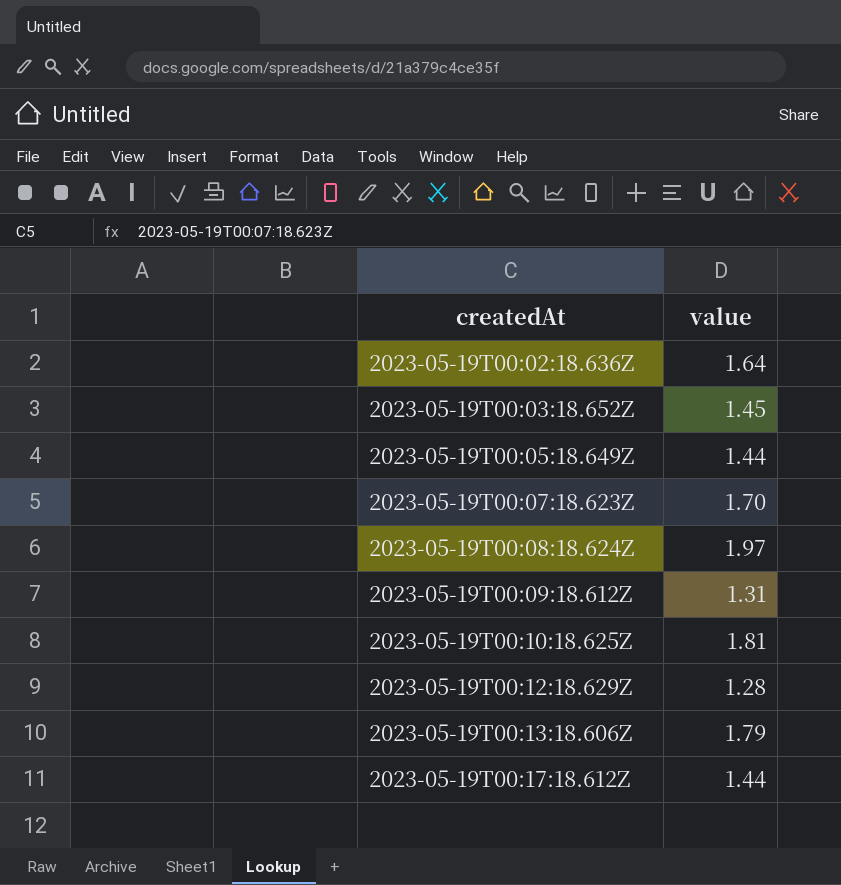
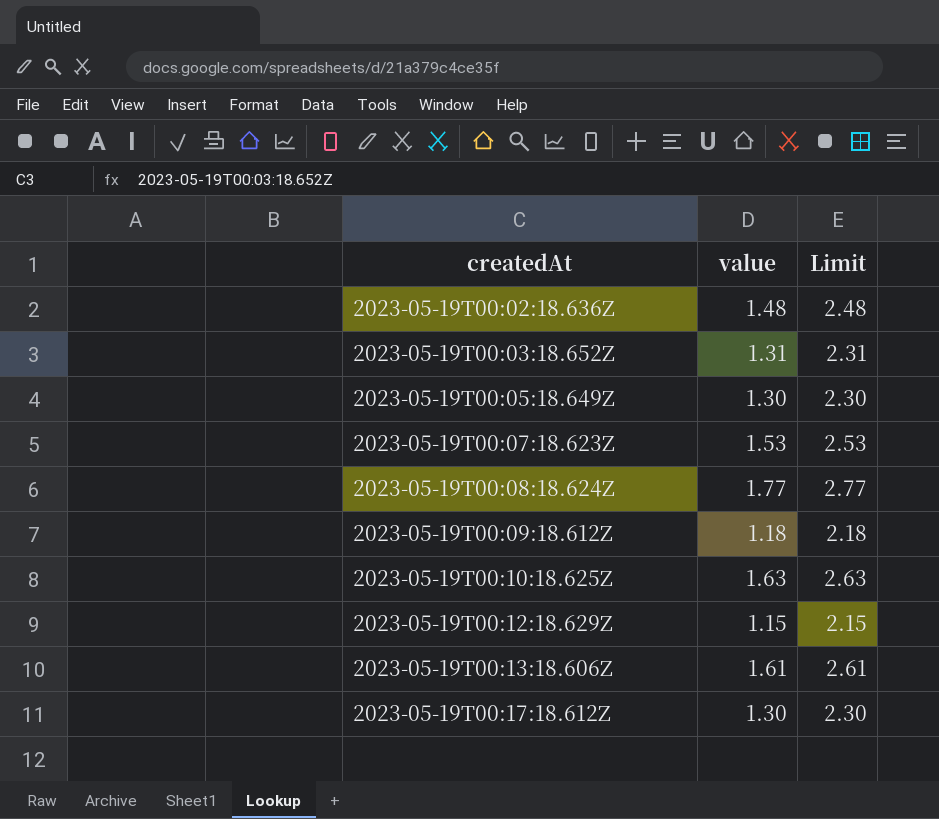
column Limit | formula: none -> [value] + 1
2023-05-19T00:02:18.636Z | value: 1.64 -> 1.48
2023-05-19T00:03:18.652Z | value: 1.45 -> 1.31
2023-05-19T00:05:18.649Z | value: 1.44 -> 1.30
2023-05-19T00:07:18.623Z | value: 1.70 -> 1.53
2023-05-19T00:08:18.624Z | value: 1.97 -> 1.77
2023-05-19T00:09:18.612Z | value: 1.31 -> 1.18
2023-05-19T00:10:18.625Z | value: 1.81 -> 1.63
2023-05-19T00:12:18.629Z | value: 1.28 -> 1.15
2023-05-19T00:13:18.606Z | value: 1.79 -> 1.61
2023-05-19T00:17:18.612Z | value: 1.44 -> 1.30

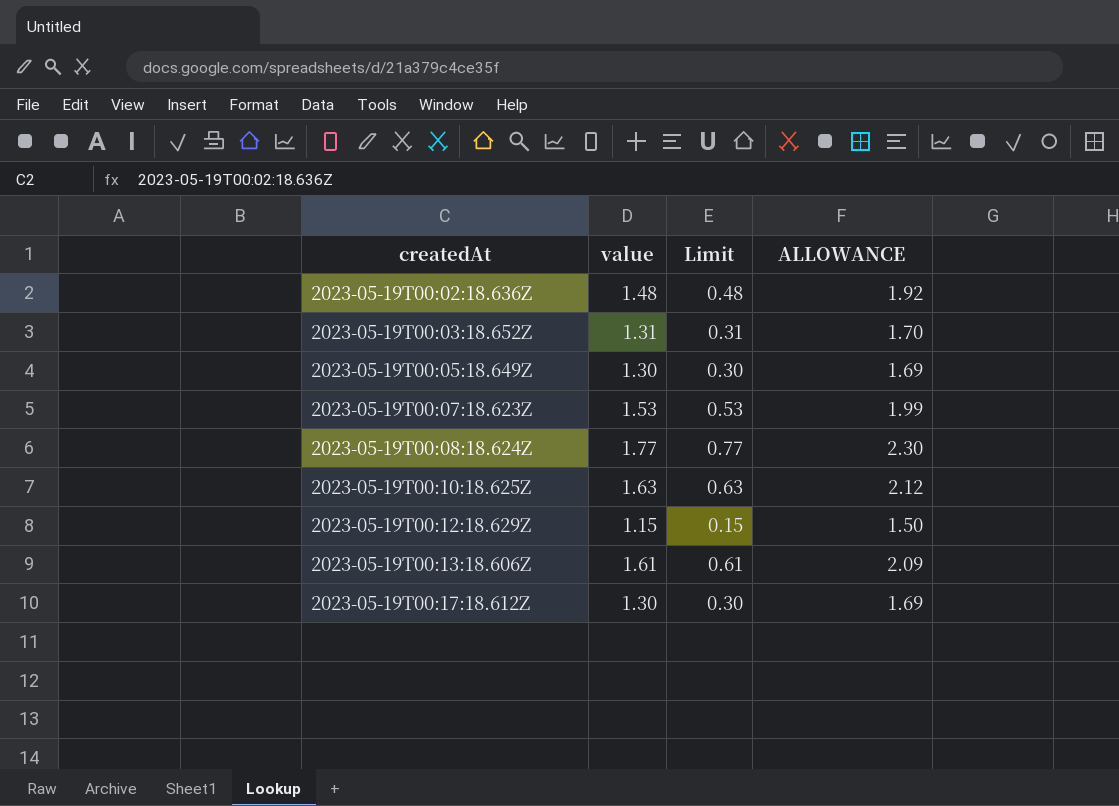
column Limit | formula: [value] + 1 -> [value] - 1
column ALLOWANCE | formula: none -> [value] * 1.3
row 2023-05-19T00:09:18.612Z: 1.18 | 2.18 -> none

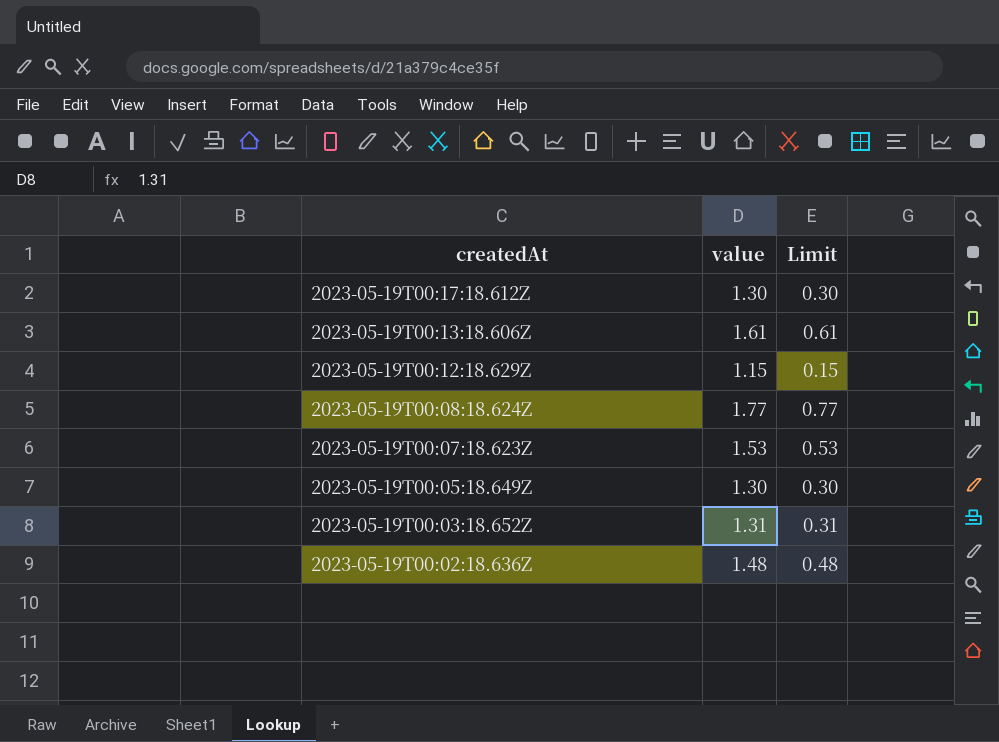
row order: createdAt ascending -> createdAt descending
column ALLOWANCE | formula: [value] * 1.3 -> none
row 2023-05-19T00:10:18.625Z: 1.63 | 0.63 | 2.12 -> none

